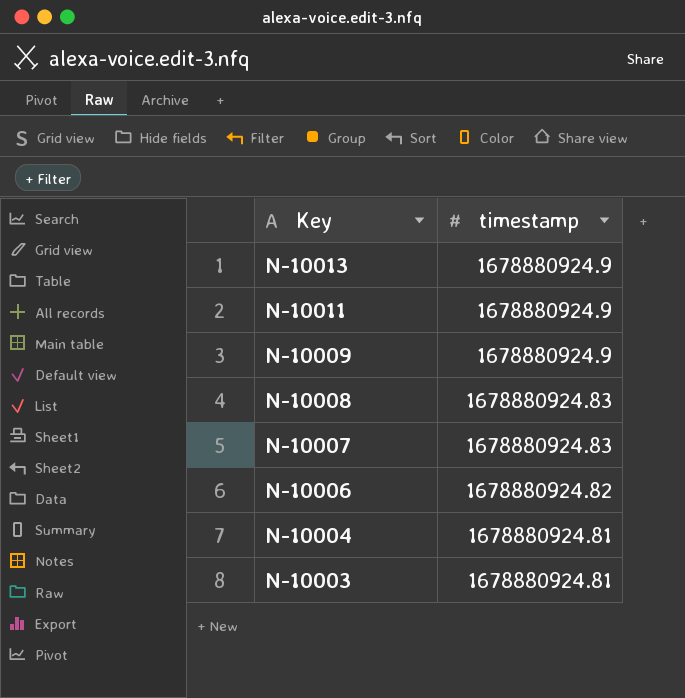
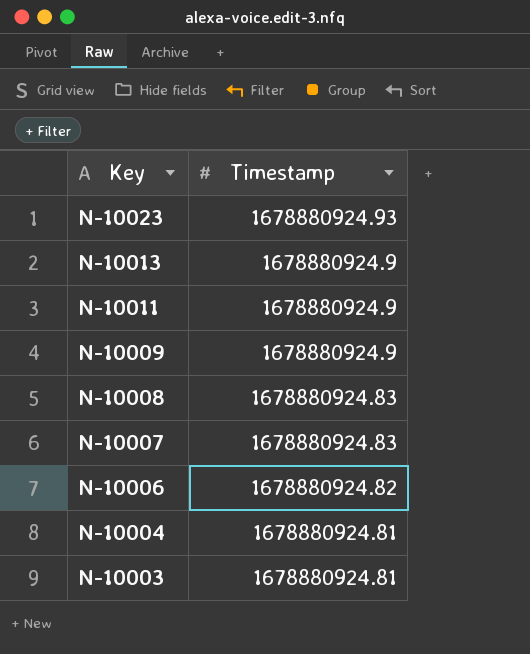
column name: timestamp -> Timestamp
row N-10023: none -> 1678880924.93

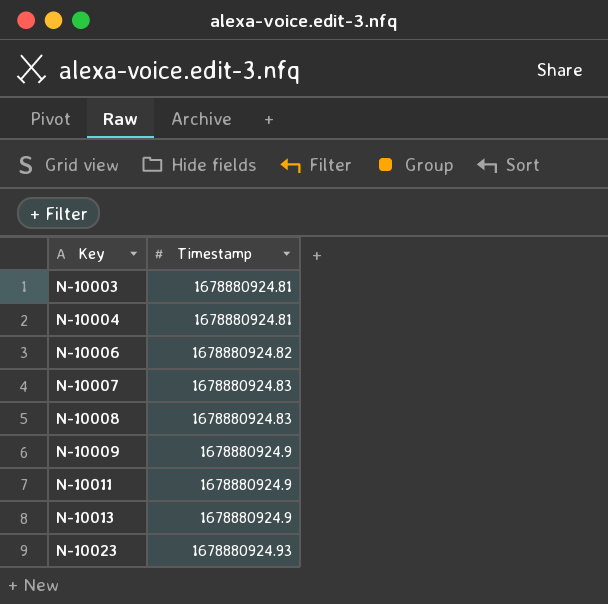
row order: Key descending -> Key ascending

